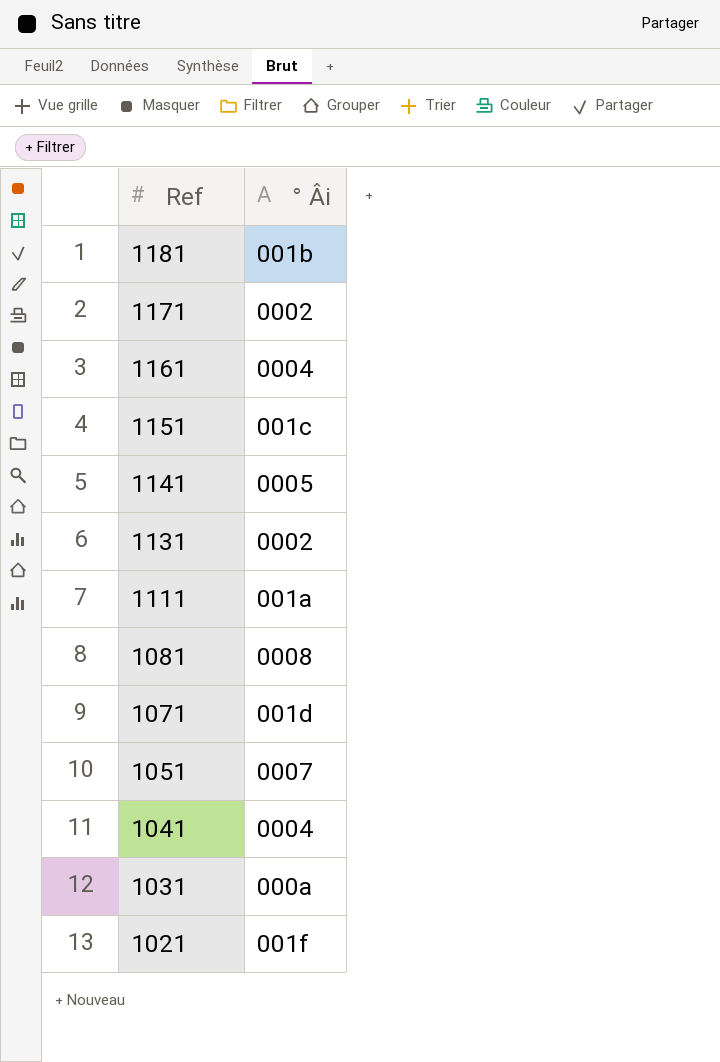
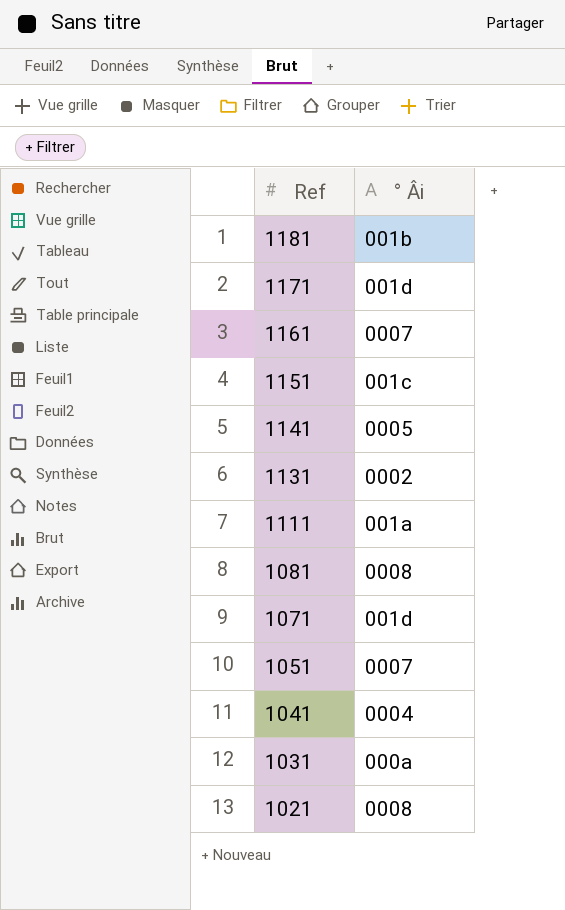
1171 | ° Âi: 0002 -> 001d
1161 | ° Âi: 0004 -> 0007
1021 | ° Âi: 001f -> 0008

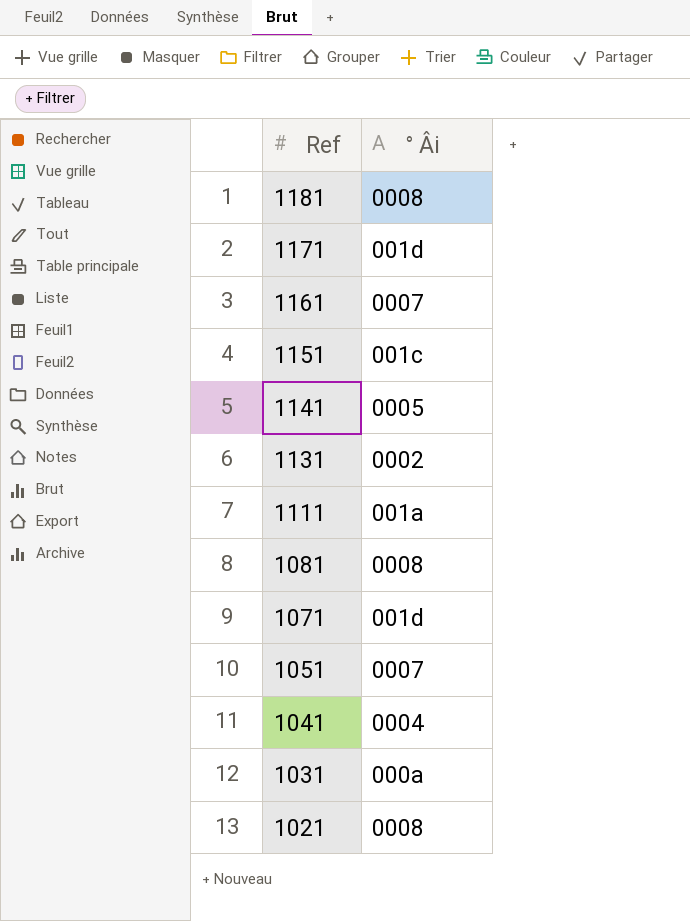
1181 | ° Âi: 001b -> 0008

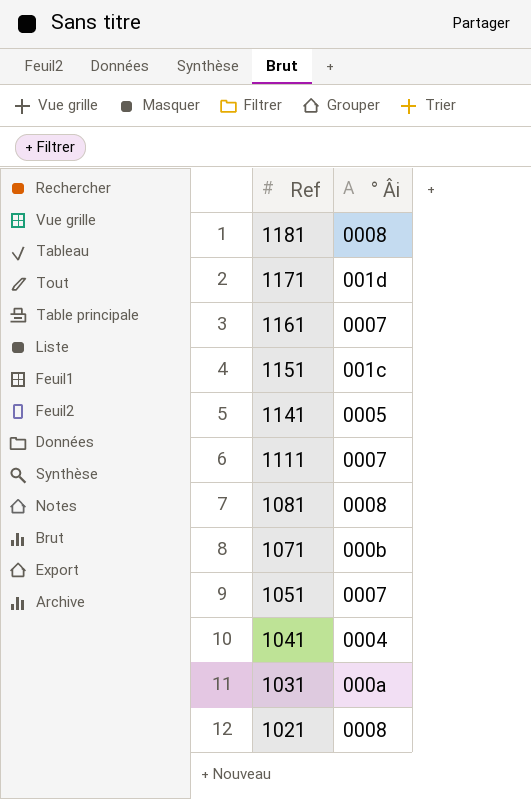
row 1131: 0002 -> none
1111 | ° Âi: 001a -> 0007
1071 | ° Âi: 001d -> 000b

